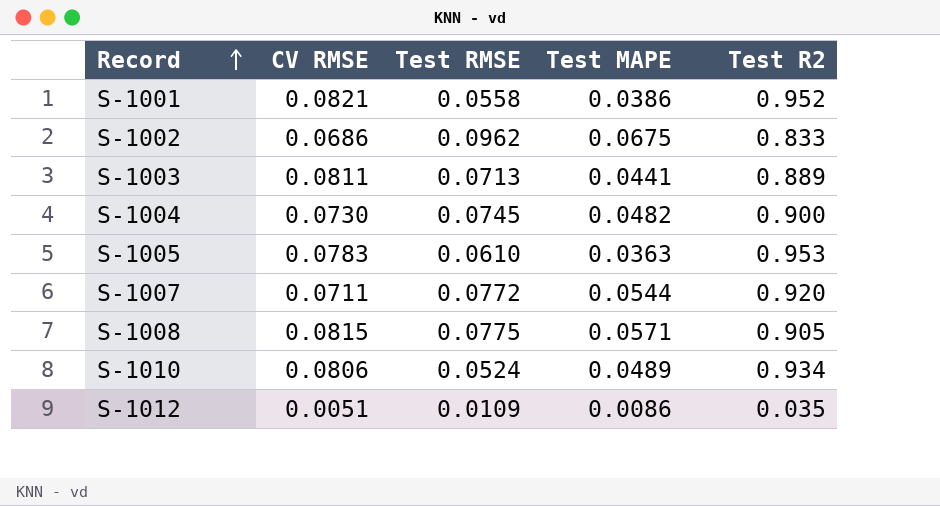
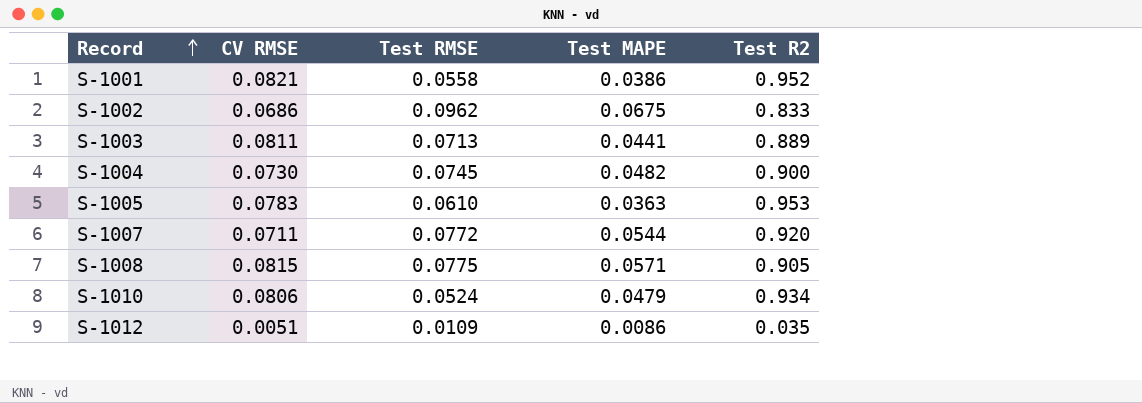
S-1010 | Test MAPE: 0.0489 -> 0.0479

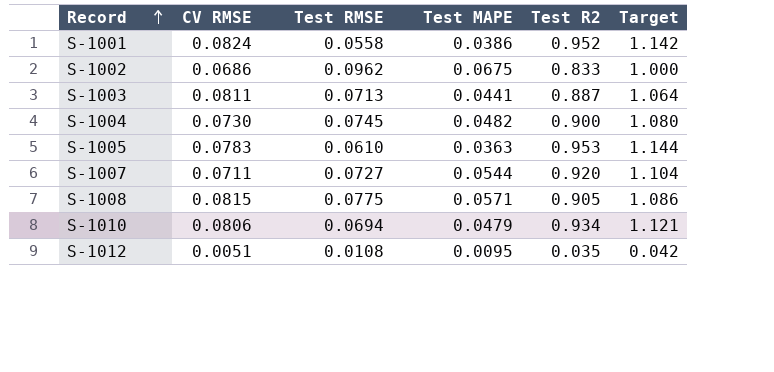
column Target | formula: none -> [Test R2] * 1.2
S-1001 | CV RMSE: 0.0821 -> 0.0824
S-1003 | Test R2: 0.889 -> 0.887
S-1007 | Test RMSE: 0.0772 -> 0.0727
S-1010 | Test RMSE: 0.0524 -> 0.0694
S-1012 | Test RMSE: 0.0109 -> 0.0108
S-1012 | Test MAPE: 0.0086 -> 0.0095

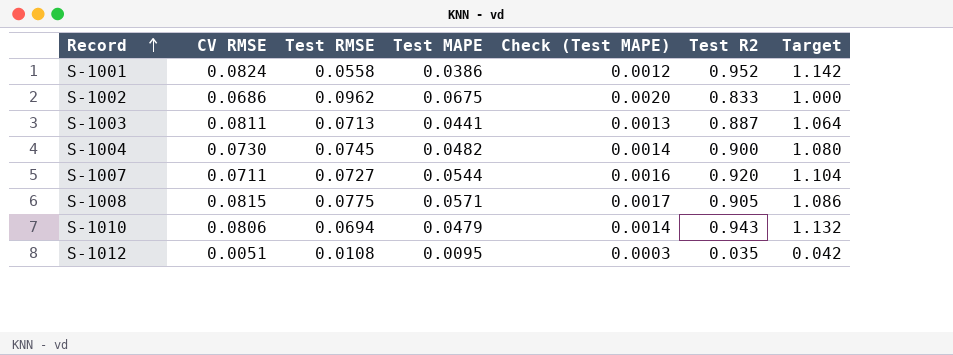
column Check (Test MAPE) | formula: none -> [Test MAPE] * 0.03
row S-1005: 0.0783 | 0.0610 | 0.0363 | 0.953 | 1.144 -> none
S-1010 | Test R2: 0.934 -> 0.943
S-1010 | Target: 1.121 -> 1.132

